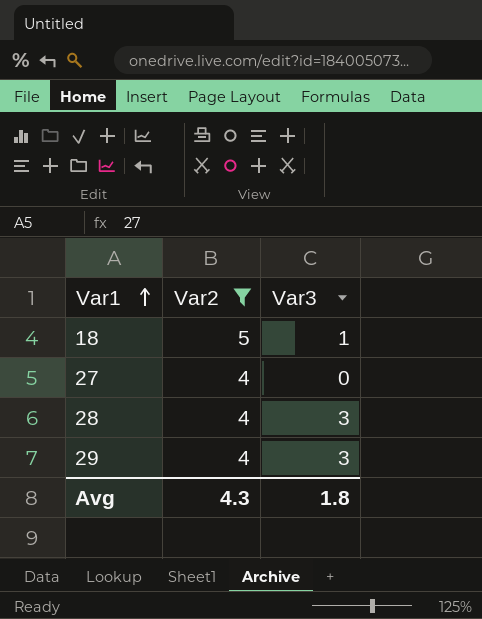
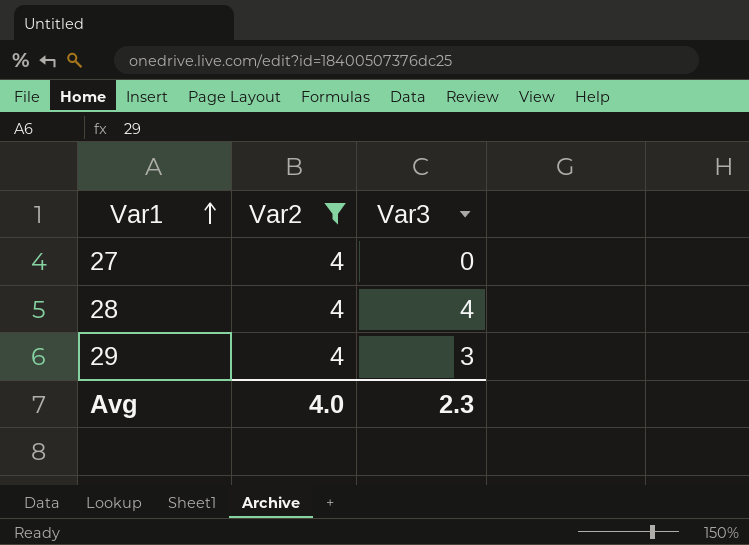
row 18: 5 | 1 -> none
28 | Var3: 3 -> 4
Avg | Var2: 4.3 -> 4.0
Avg | Var3: 1.8 -> 2.3

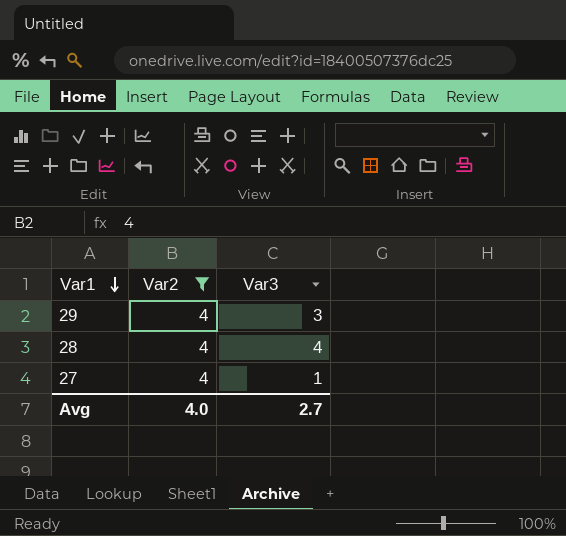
row order: Var1 ascending -> Var1 descending
27 | Var3: 0 -> 1
Avg | Var3: 2.3 -> 2.7

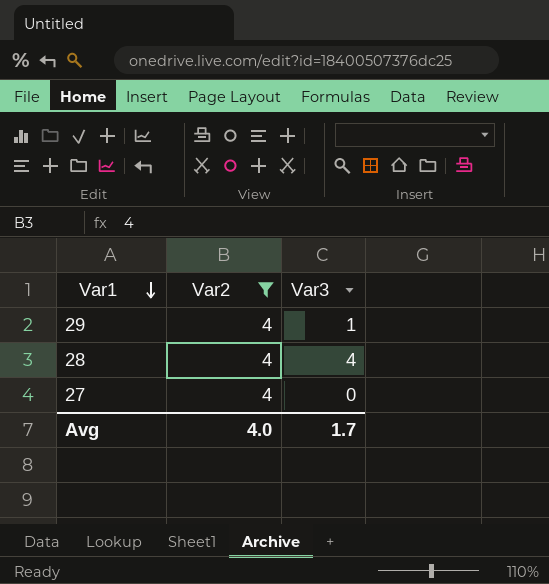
29 | Var3: 3 -> 1
27 | Var3: 1 -> 0
Avg | Var3: 2.7 -> 1.7

